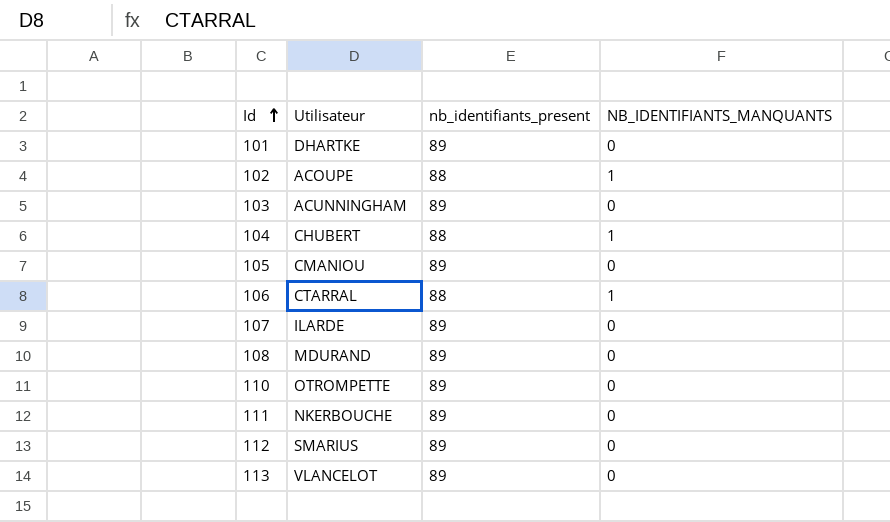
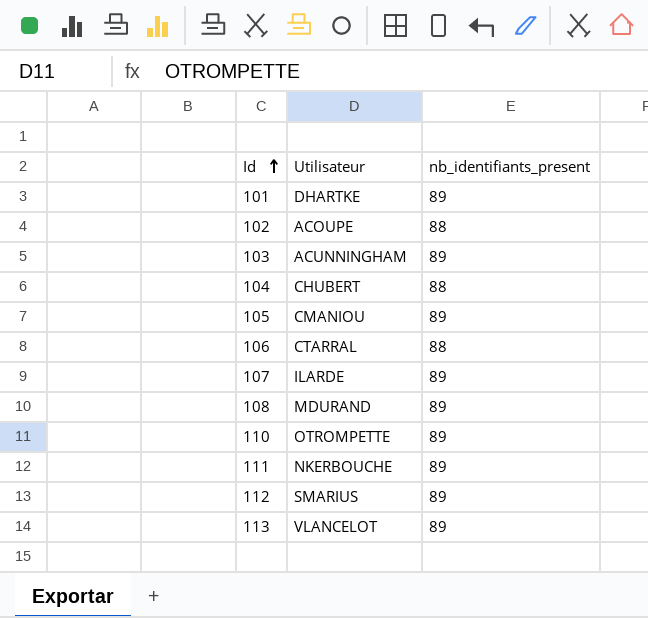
column NB_IDENTIFIANTS_MANQUANTS | position: 4 -> none

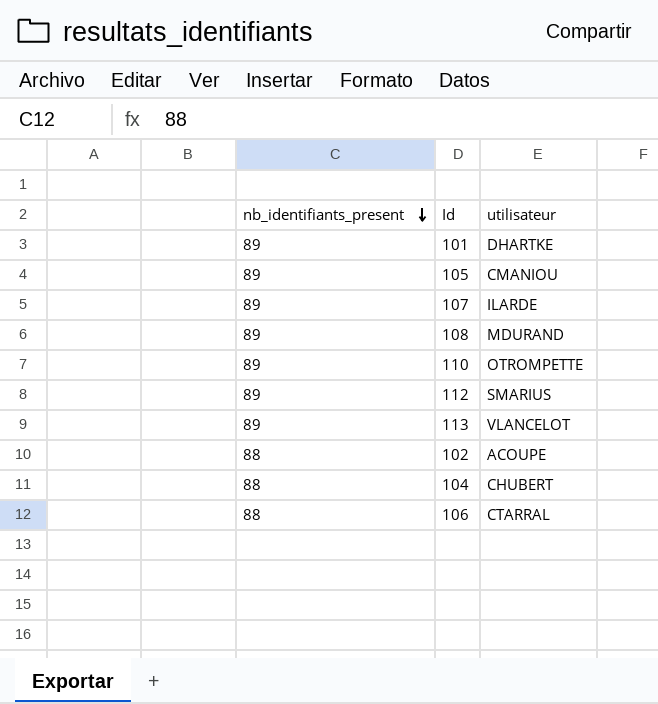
row order: Id ascending -> nb_identifiants_present descending
column nb_identifiants_present | position: 3 -> 1
column name: Utilisateur -> utilisateur
row 103: ACUNNINGHAM | 89 -> none
row 111: NKERBOUCHE | 89 -> none

